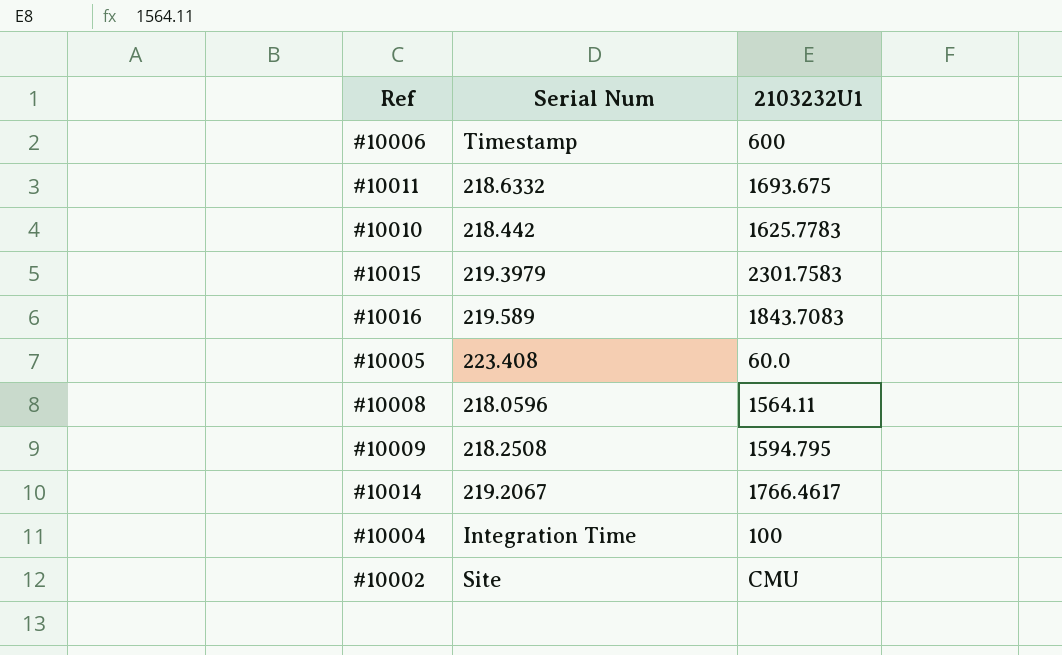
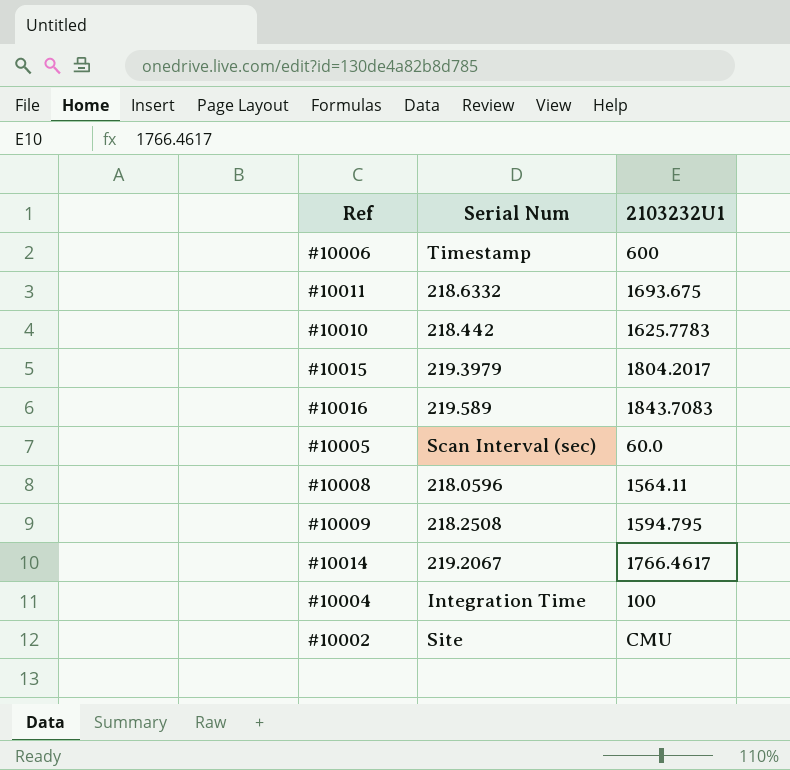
#10015 | 2103232U1: 2301.7583 -> 1804.2017
#10005 | Serial Num: 223.408 -> Scan Interval (sec)

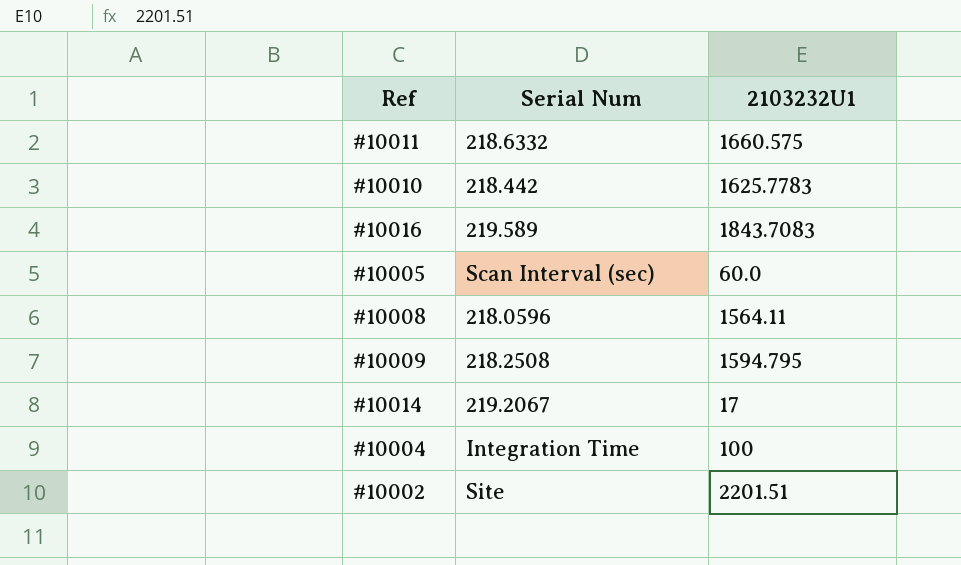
row #10006: Timestamp | 600 -> none
row #10015: 219.3979 | 1804.2017 -> none
#10011 | 2103232U1: 1693.675 -> 1660.575
#10014 | 2103232U1: 1766.4617 -> 17
#10002 | 2103232U1: CMU -> 2201.51

